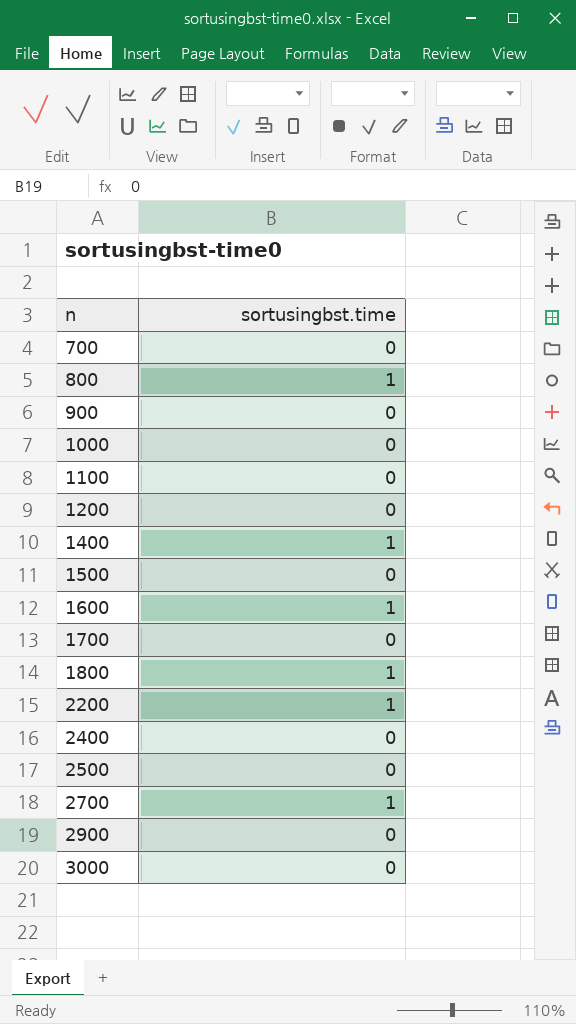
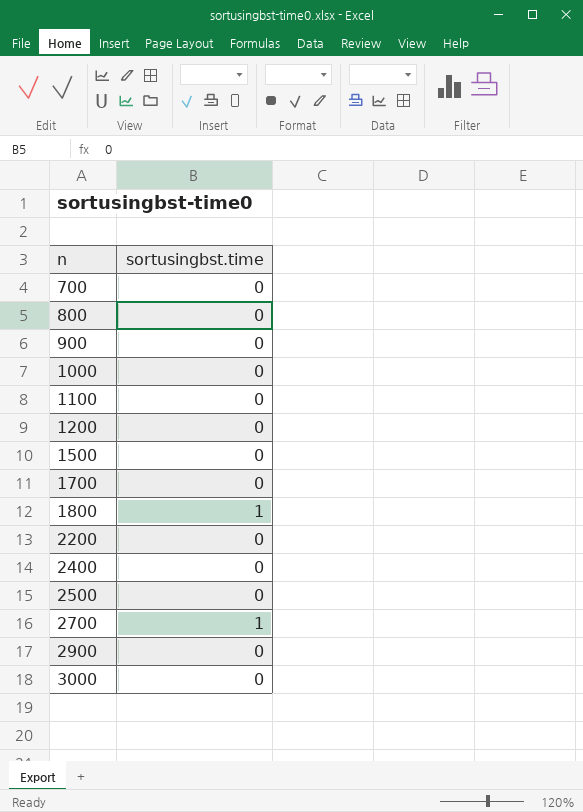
row 1400: 1 -> none
row 1600: 1 -> none
800 | sortusingbst.time: 1 -> 0
2200 | sortusingbst.time: 1 -> 0

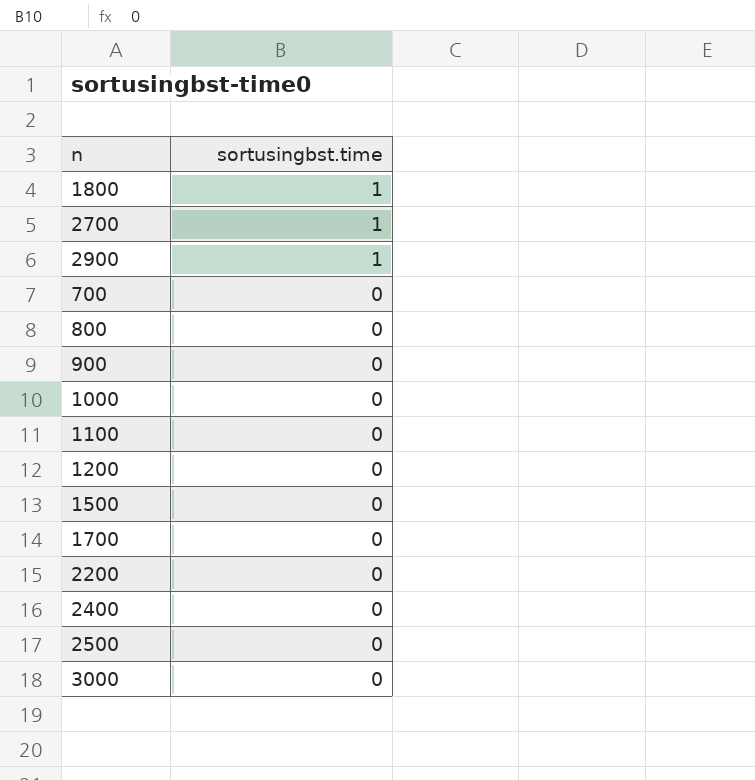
row order: n ascending -> sortusingbst.time descending
2900 | sortusingbst.time: 0 -> 1

